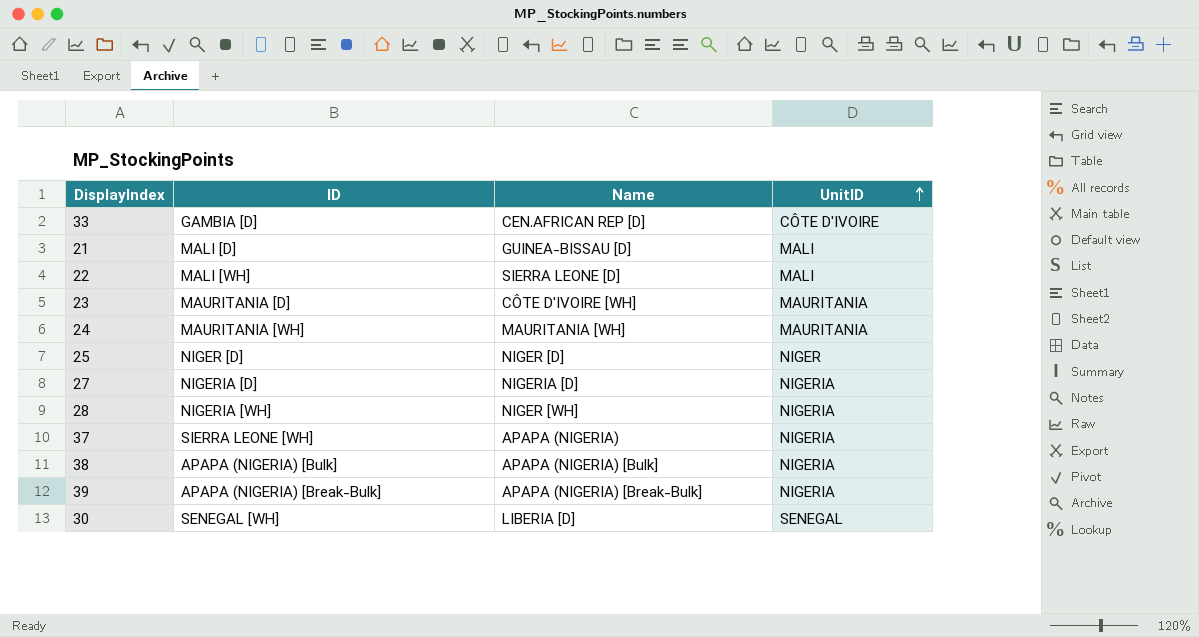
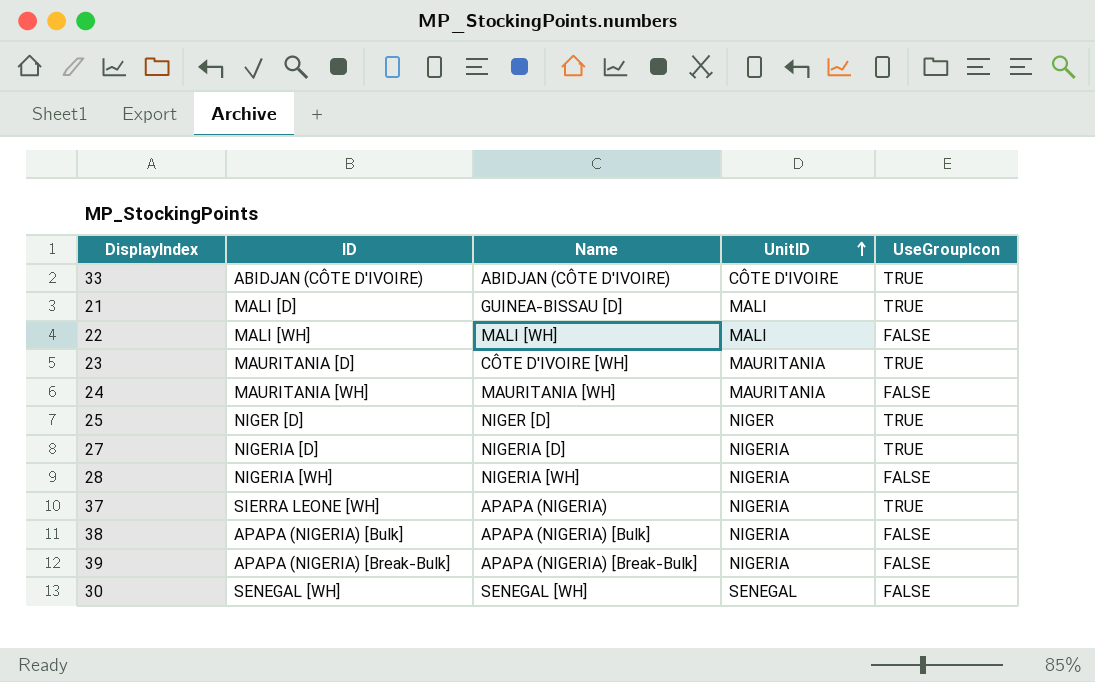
column UseGroupIcon | position: none -> 5
33 | ID: GAMBIA [D] -> ABIDJAN (CÔTE D'IVOIRE)
33 | Name: CEN.AFRICAN REP [D] -> ABIDJAN (CÔTE D'IVOIRE)
22 | Name: SIERRA LEONE [D] -> MALI [WH]
28 | Name: NIGER [WH] -> NIGERIA [WH]
30 | Name: LIBERIA [D] -> SENEGAL [WH]

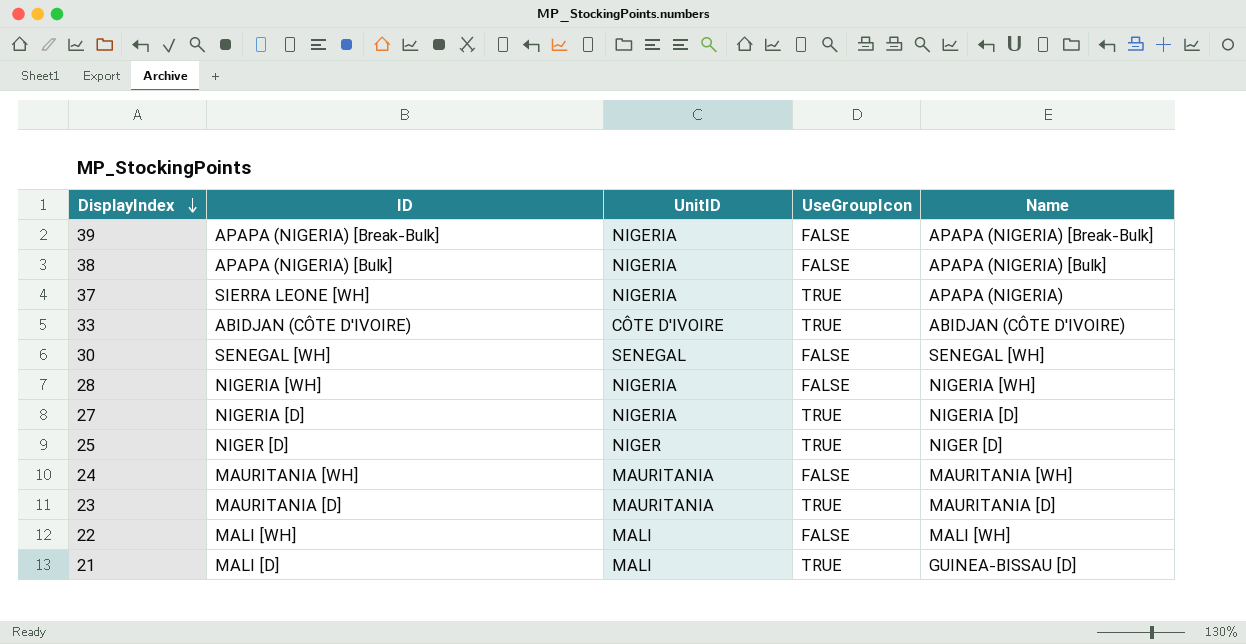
row order: UnitID ascending -> DisplayIndex descending
column Name | position: 3 -> 5
23 | Name: CÔTE D'IVOIRE [WH] -> MAURITANIA [D]

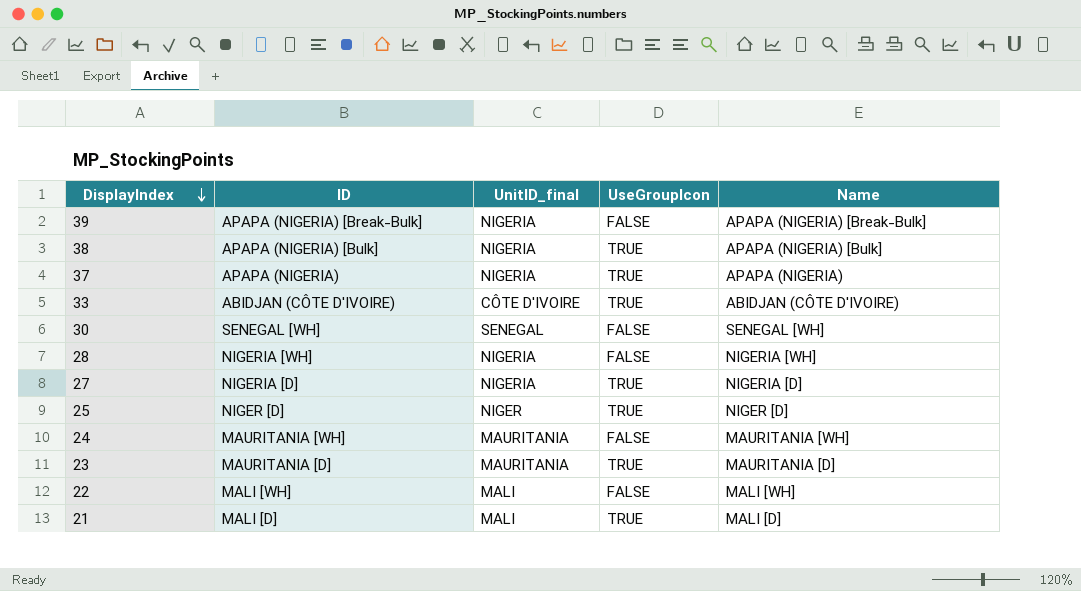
column name: UnitID -> UnitID_final
38 | UseGroupIcon: FALSE -> TRUE
37 | ID: SIERRA LEONE [WH] -> APAPA (NIGERIA)
21 | Name: GUINEA-BISSAU [D] -> MALI [D]

